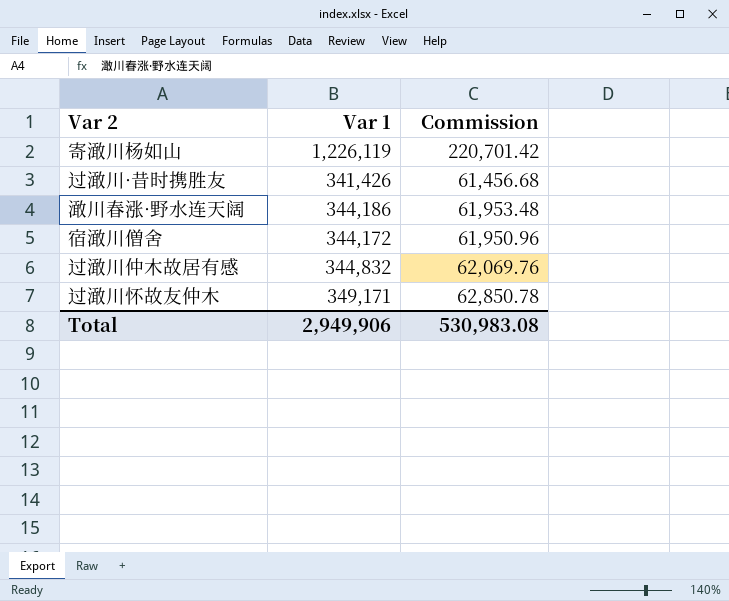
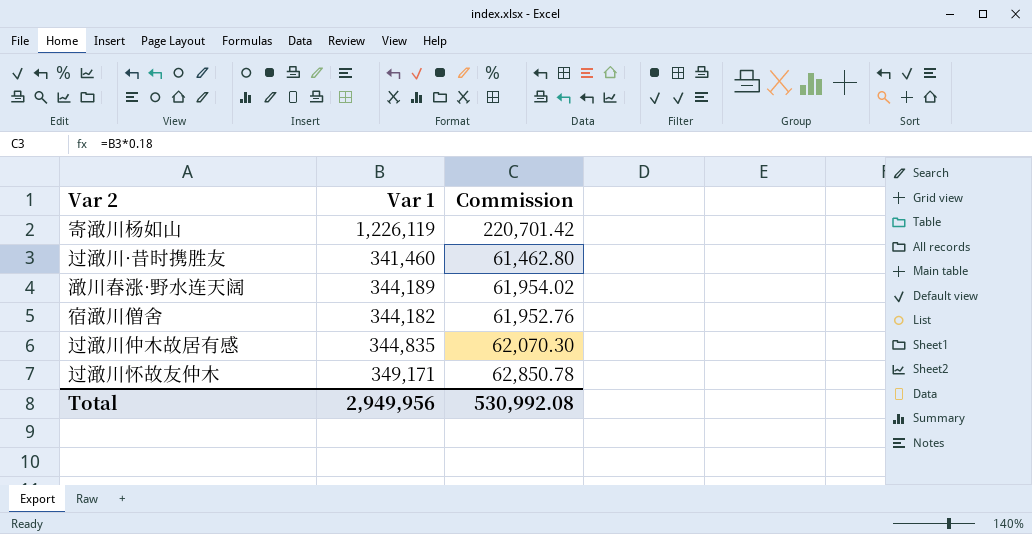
过澉川·昔时携胜友 | Var 1: 341,426 -> 341,460
过澉川·昔时携胜友 | Commission: 61,456.68 -> 61,462.80
澉川春涨·野水连天阔 | Var 1: 344,186 -> 344,189
澉川春涨·野水连天阔 | Commission: 61,953.48 -> 61,954.02
宿澉川僧舍 | Var 1: 344,172 -> 344,182
宿澉川僧舍 | Commission: 61,950.96 -> 61,952.76
过澉川仲木故居有感 | Var 1: 344,832 -> 344,835
过澉川仲木故居有感 | Commission: 62,069.76 -> 62,070.30
Total | Var 1: 2,949,906 -> 2,949,956
Total | Commission: 530,983.08 -> 530,992.08

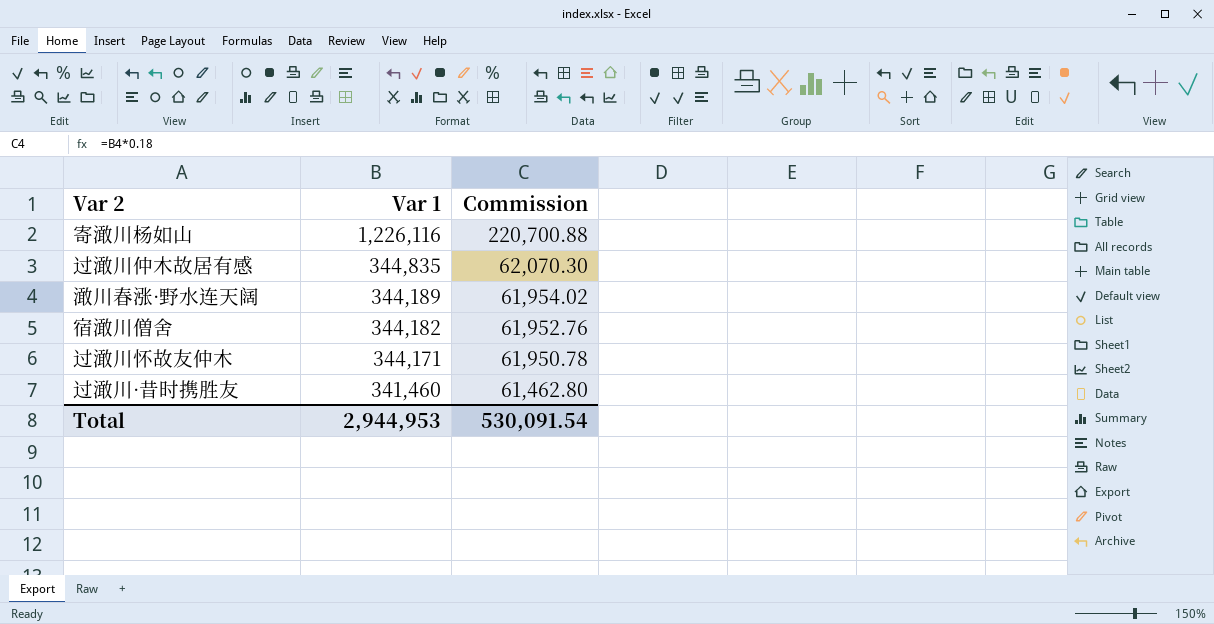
row order: none -> Var 1 descending
寄澉川杨如山 | Var 1: 1,226,119 -> 1,226,116
寄澉川杨如山 | Commission: 220,701.42 -> 220,700.88
过澉川怀故友仲木 | Var 1: 349,171 -> 344,171
过澉川怀故友仲木 | Commission: 62,850.78 -> 61,950.78
Total | Var 1: 2,949,956 -> 2,944,953
Total | Commission: 530,992.08 -> 530,091.54

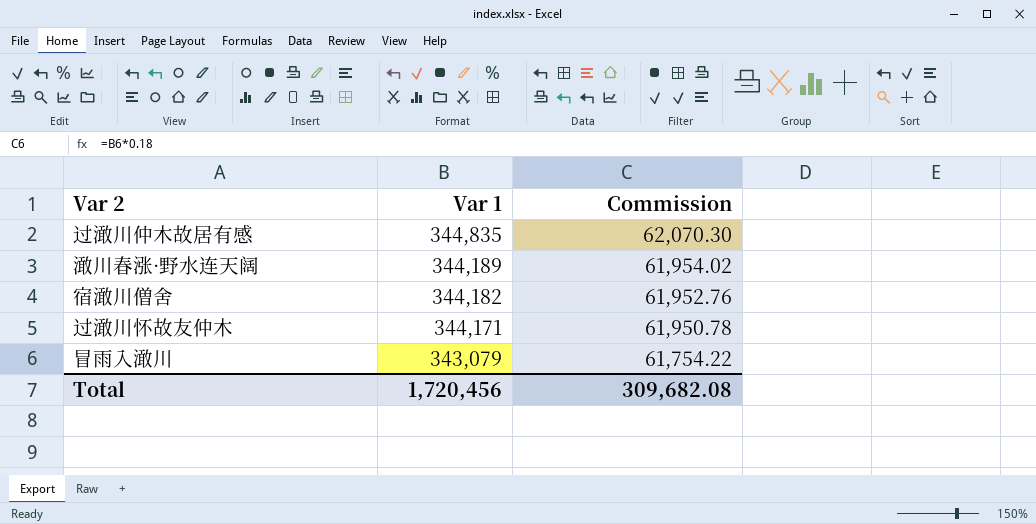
row 寄澉川杨如山: 1,226,116 | 220,700.88 -> none
row 过澉川·昔时携胜友: 341,460 | 61,462.80 -> none
row 冒雨入澉川: none -> 343,079 | 61,754.22
Total | Var 1: 2,944,953 -> 1,720,456
Total | Commission: 530,091.54 -> 309,682.08

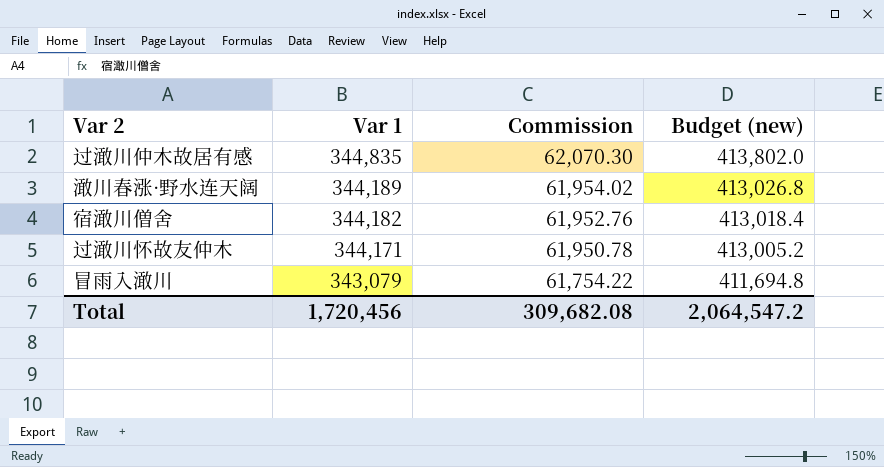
column Budget (new) | formula: none -> [Var 1] * 1.2

